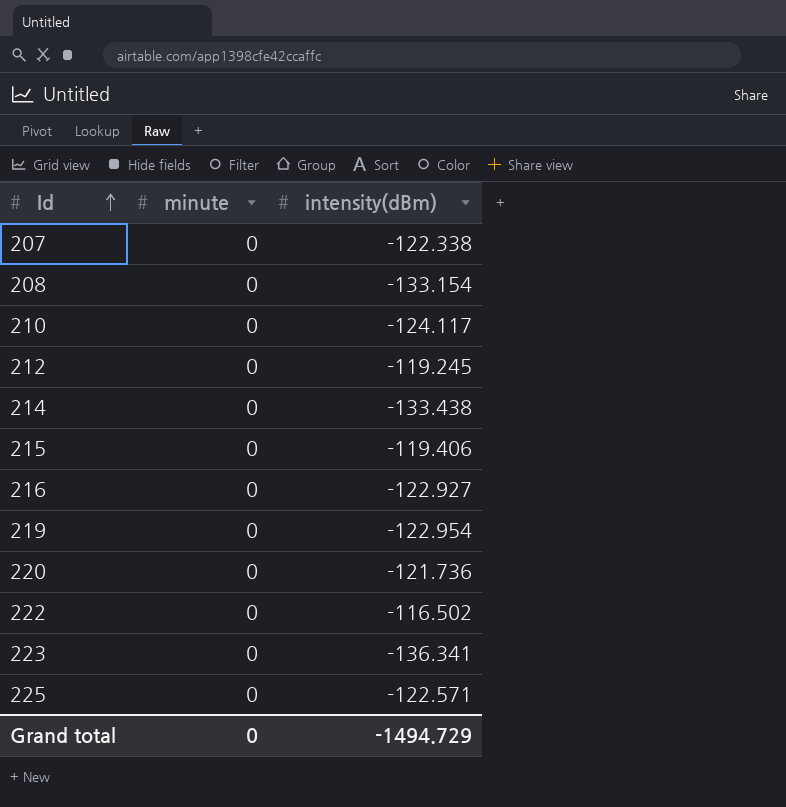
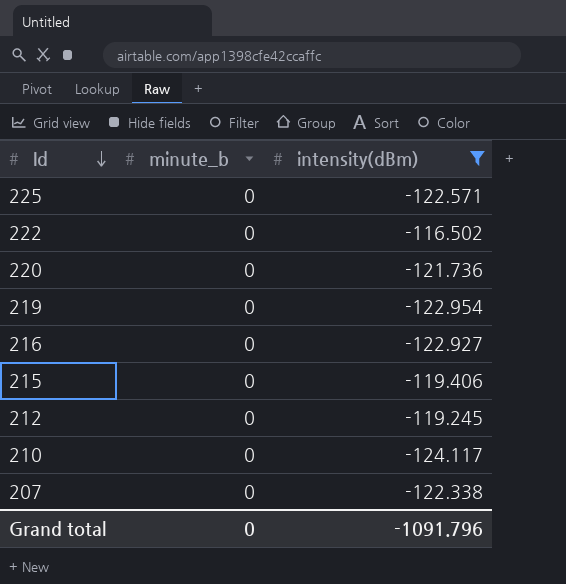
filter: none -> intensity(dBm) >= -124.117
row order: Id ascending -> Id descending
column name: minute -> minute_b
Grand total | intensity(dBm): -1494.729 -> -1091.796

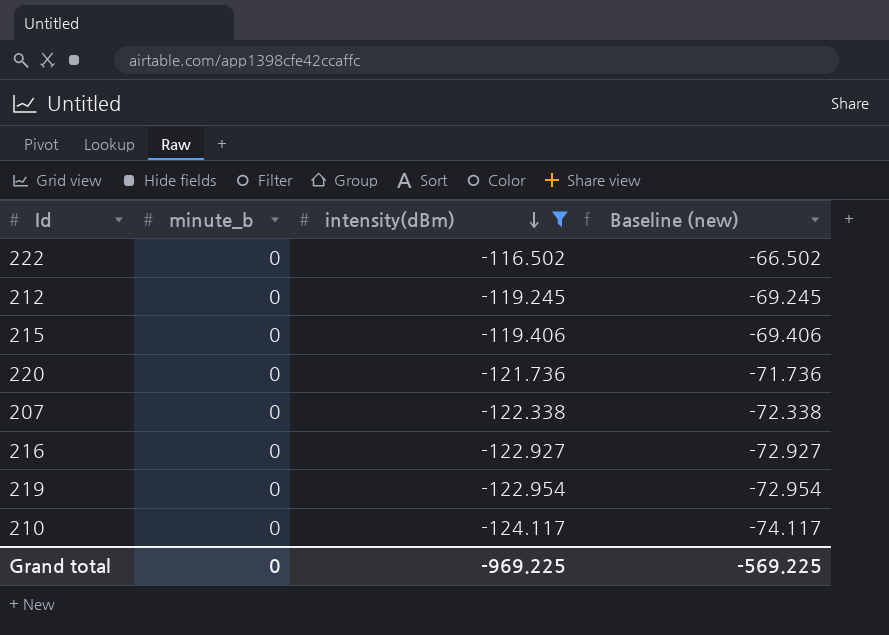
row order: Id descending -> intensity(dBm) descending
column Baseline (new) | formula: none -> [intensity(dBm)] + 50
row 225: 0 | -122.571 -> none
Grand total | intensity(dBm): -1091.796 -> -969.225

